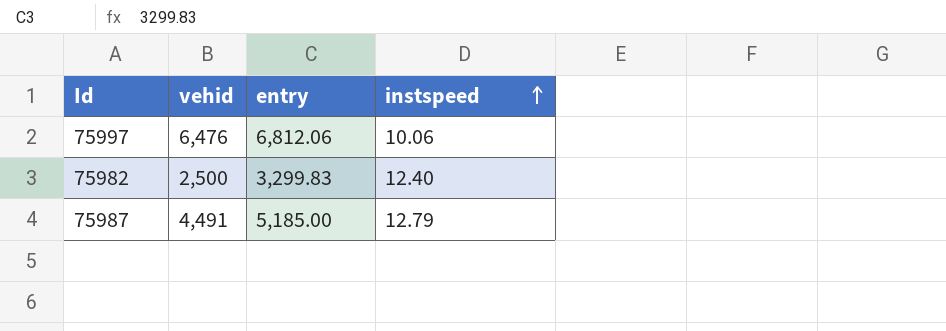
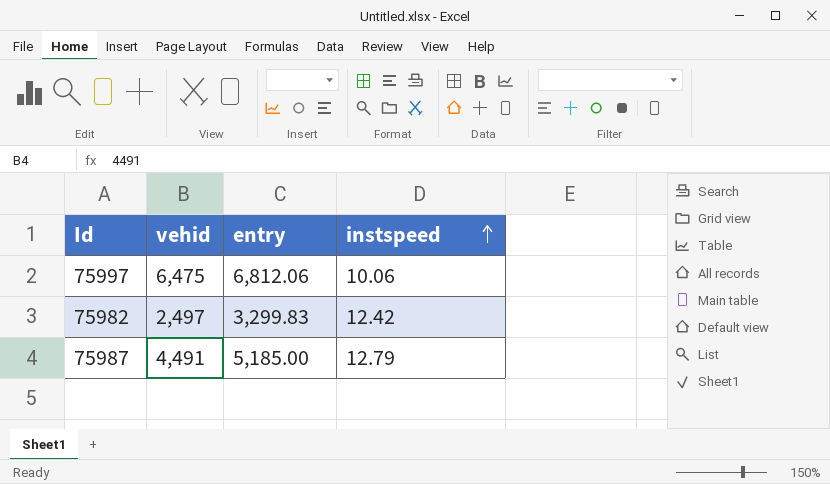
75997 | vehid: 6,476 -> 6,475
75982 | vehid: 2,500 -> 2,497
75982 | instspeed: 12.40 -> 12.42

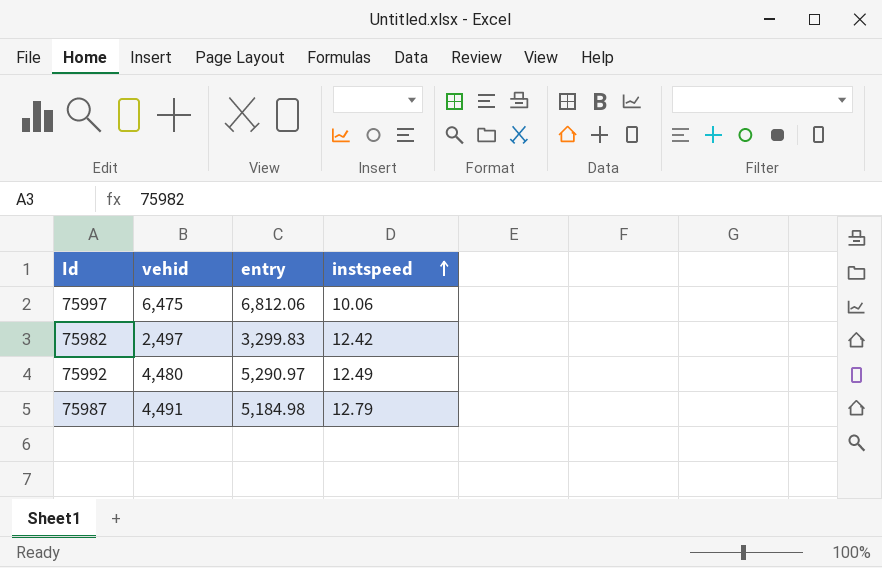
row 75992: none -> 4,480 | 5,290.97 | 12.49
75987 | entry: 5,185.00 -> 5,184.98

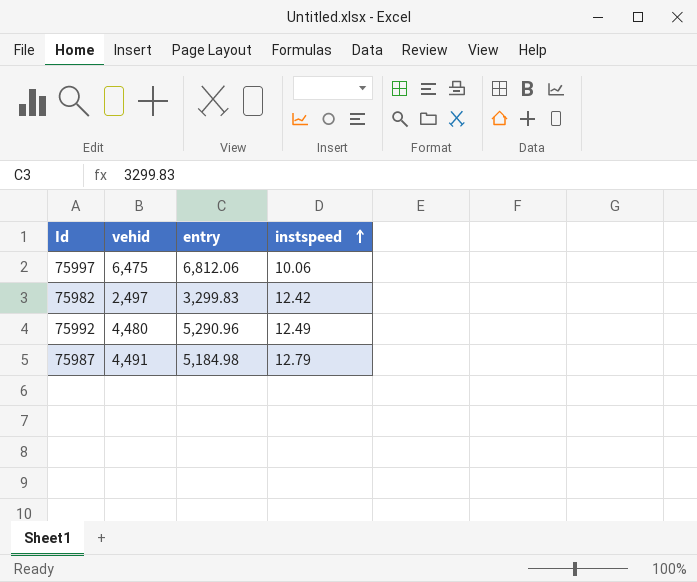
75992 | entry: 5,290.97 -> 5,290.96

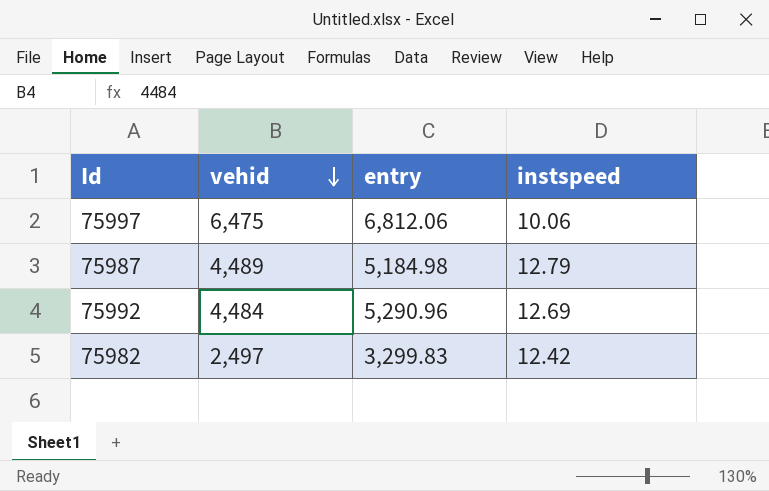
row order: instspeed ascending -> vehid descending
75987 | vehid: 4,491 -> 4,489
75992 | vehid: 4,480 -> 4,484
75992 | instspeed: 12.49 -> 12.69

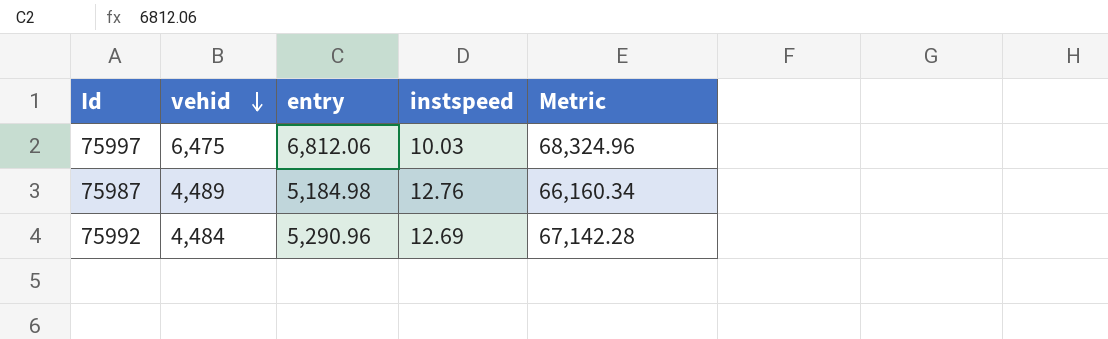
column Metric | formula: none -> [entry] * [instspeed]
row 75982: 2,497 | 3,299.83 | 12.42 -> none
75997 | instspeed: 10.06 -> 10.03
75987 | instspeed: 12.79 -> 12.76

